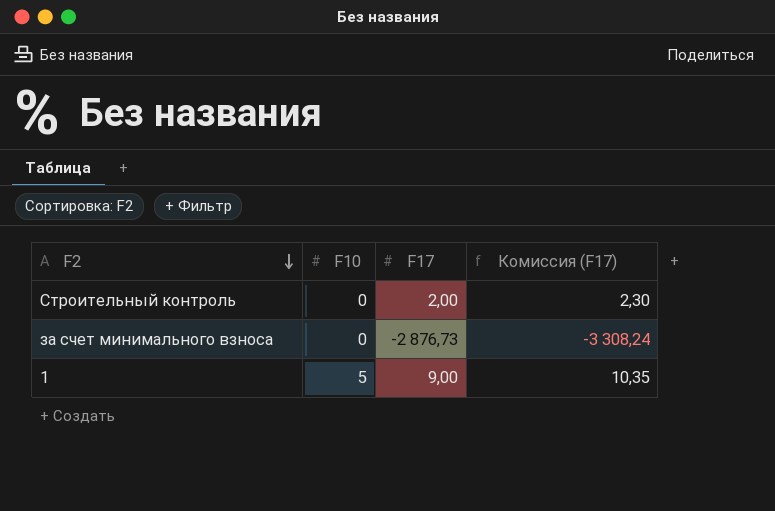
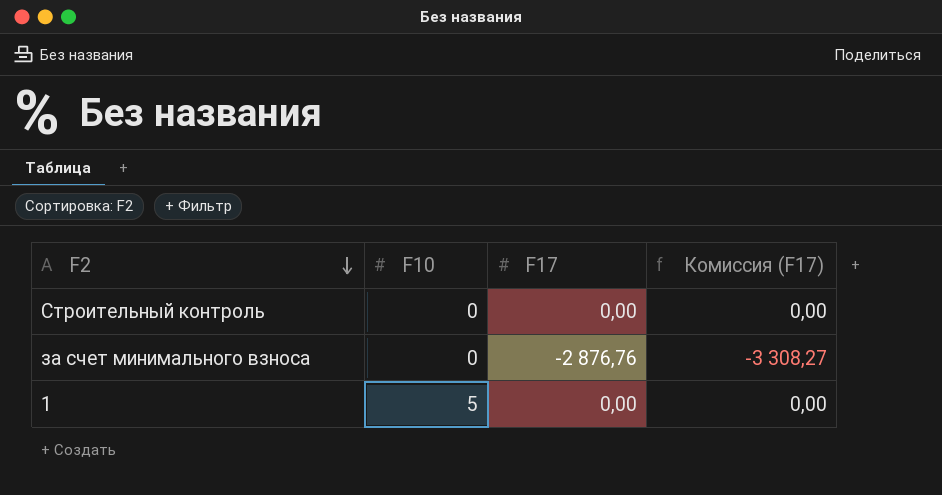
Строительный контроль | F17: 2,00 -> 0,00
Строительный контроль | Комиссия (F17): 2,30 -> 0,00
за счет минимального взноса | F17: -2 876,73 -> -2 876,76
за счет минимального взноса | Комиссия (F17): -3 308,24 -> -3 308,27
1 | F17: 9,00 -> 0,00
1 | Комиссия (F17): 10,35 -> 0,00

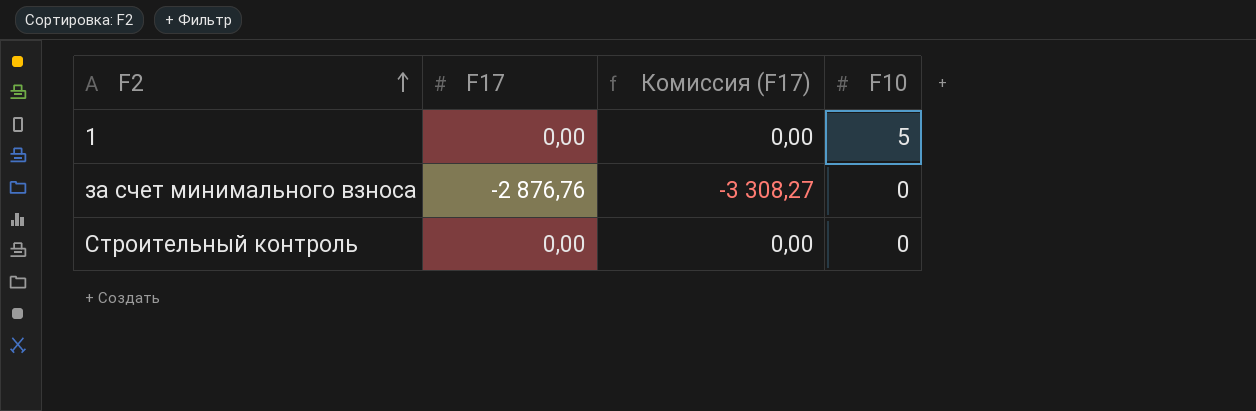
row order: F2 descending -> F2 ascending
column F10 | position: 2 -> 4

